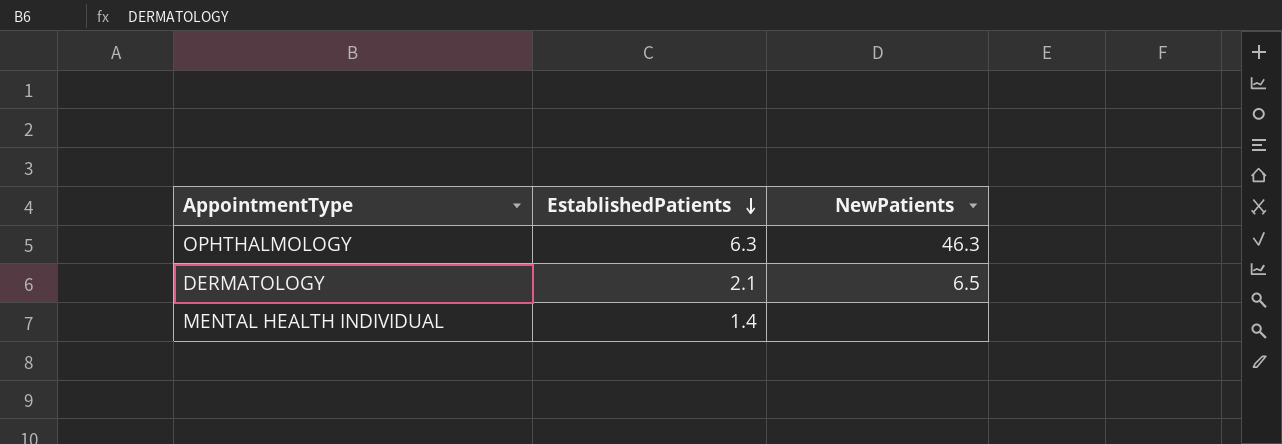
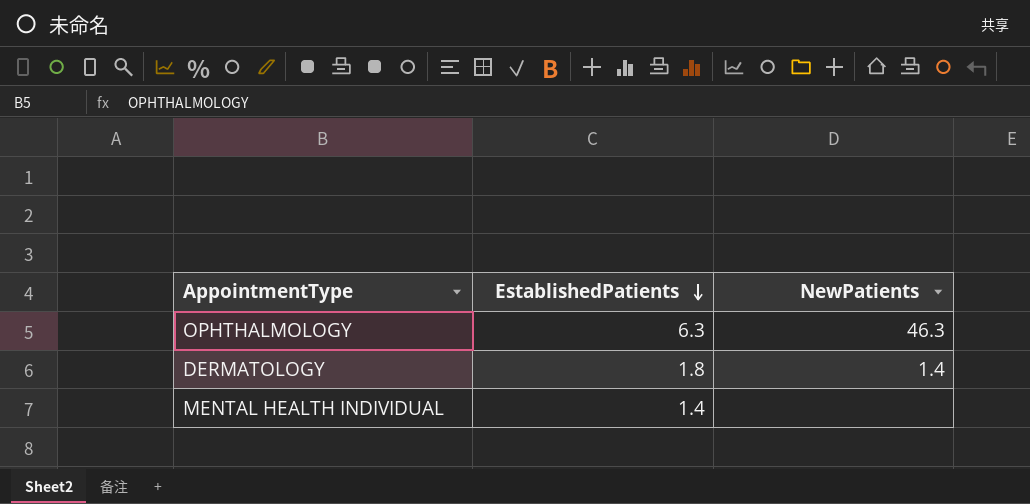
DERMATOLOGY | EstablishedPatients: 2.1 -> 1.8
DERMATOLOGY | NewPatients: 6.5 -> 1.4

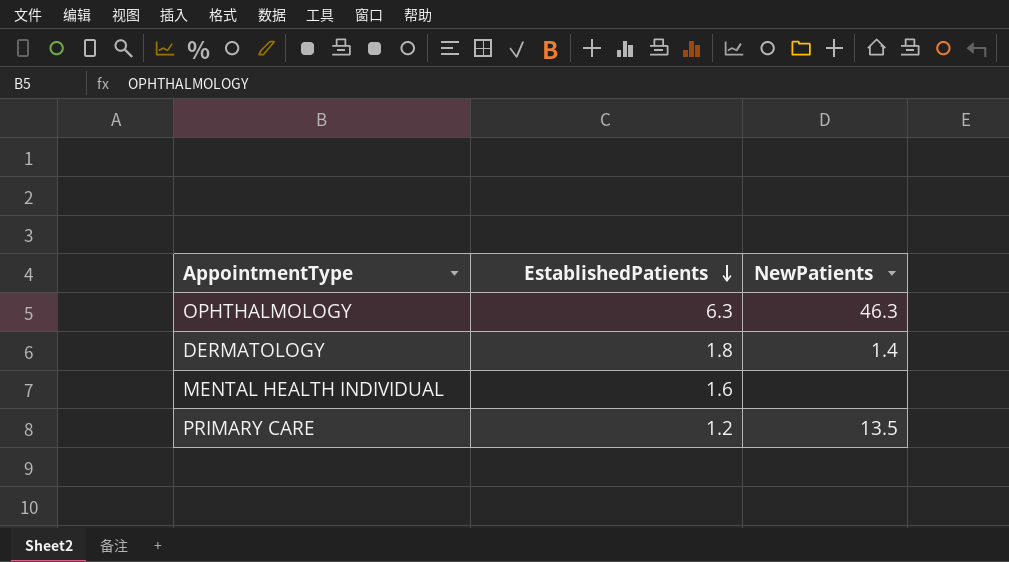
MENTAL HEALTH INDIVIDUAL | EstablishedPatients: 1.4 -> 1.6
row PRIMARY CARE: none -> 1.2 | 13.5

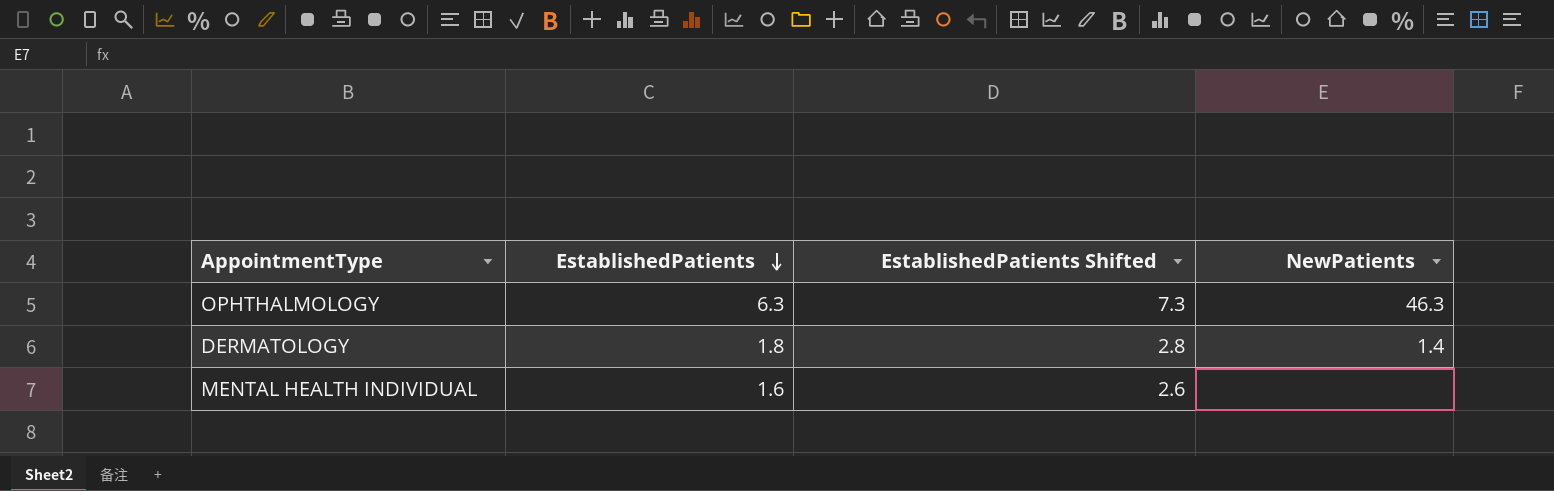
column EstablishedPatients Shifted | formula: none -> [EstablishedPatients] + 1
row PRIMARY CARE: 1.2 | 13.5 -> none

